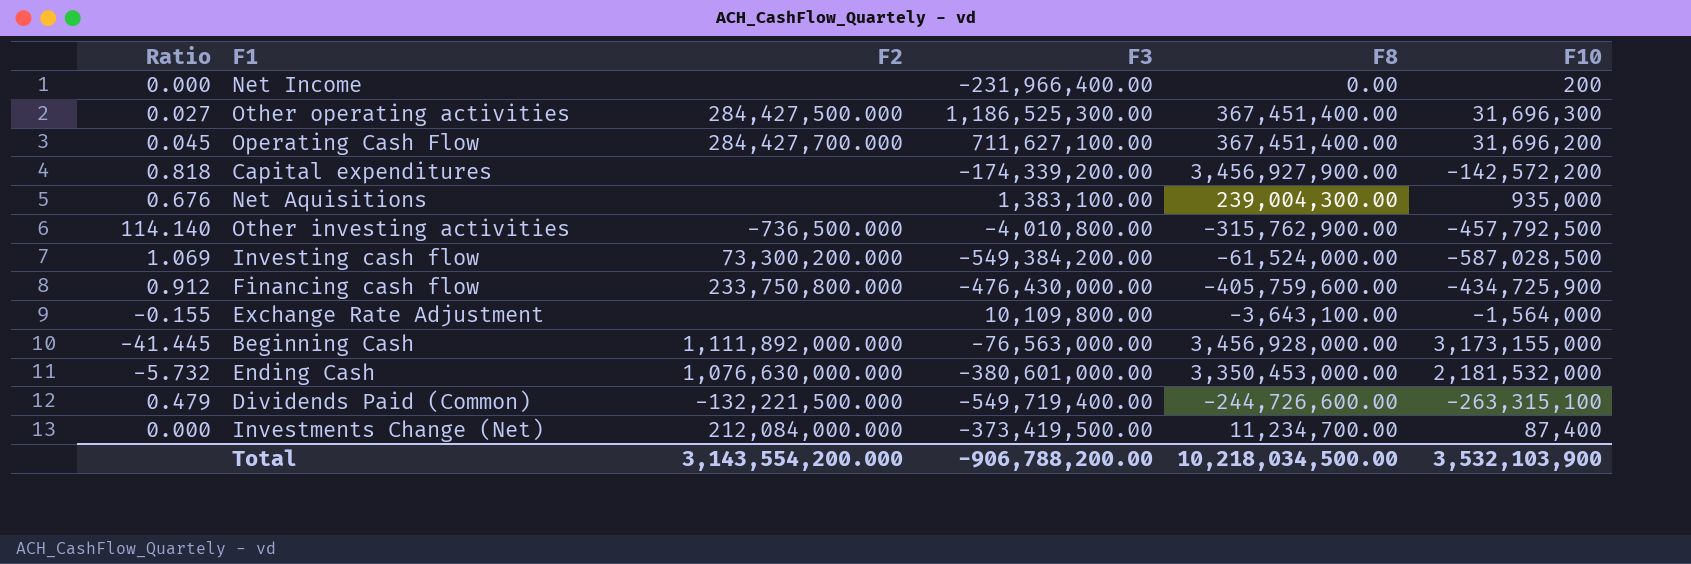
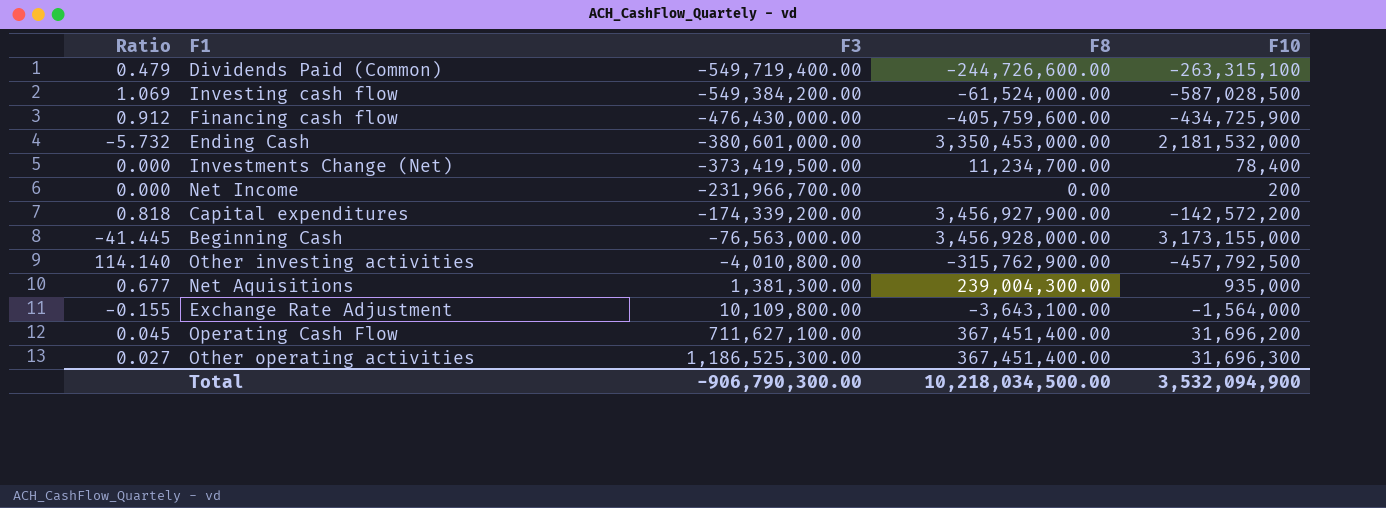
row order: none -> F3 ascending
column F2 | position: 3 -> none
Investments Change (Net) | F10: 87,400 -> 78,400
Net Income | F3: -231,966,400.00 -> -231,966,700.00
Net Aquisitions | Ratio: 0.676 -> 0.677
Net Aquisitions | F3: 1,383,100.00 -> 1,381,300.00
Total | F3: -906,788,200.00 -> -906,790,300.00
Total | F10: 3,532,103,900 -> 3,532,094,900

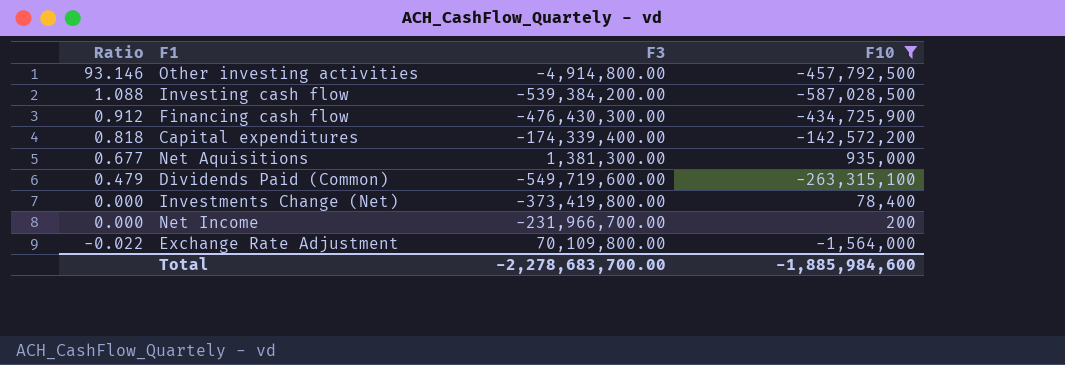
filter: none -> F10 <= 935,000
row order: F3 ascending -> Ratio descending
column F8 | position: 4 -> none
Other investing activities | Ratio: 114.140 -> 93.146
Other investing activities | F3: -4,010,800.00 -> -4,914,800.00
Investing cash flow | Ratio: 1.069 -> 1.088
Investing cash flow | F3: -549,384,200.00 -> -539,384,200.00
Financing cash flow | F3: -476,430,000.00 -> -476,430,300.00
Capital expenditures | F3: -174,339,200.00 -> -174,339,400.00
Dividends Paid (Common) | F3: -549,719,400.00 -> -549,719,600.00
Investments Change (Net) | F3: -373,419,500.00 -> -373,419,800.00
Exchange Rate Adjustment | Ratio: -0.155 -> -0.022
Exchange Rate Adjustment | F3: 10,109,800.00 -> 70,109,800.00
Total | F3: -906,790,300.00 -> -2,278,683,700.00
Total | F10: 3,532,094,900 -> -1,885,984,600

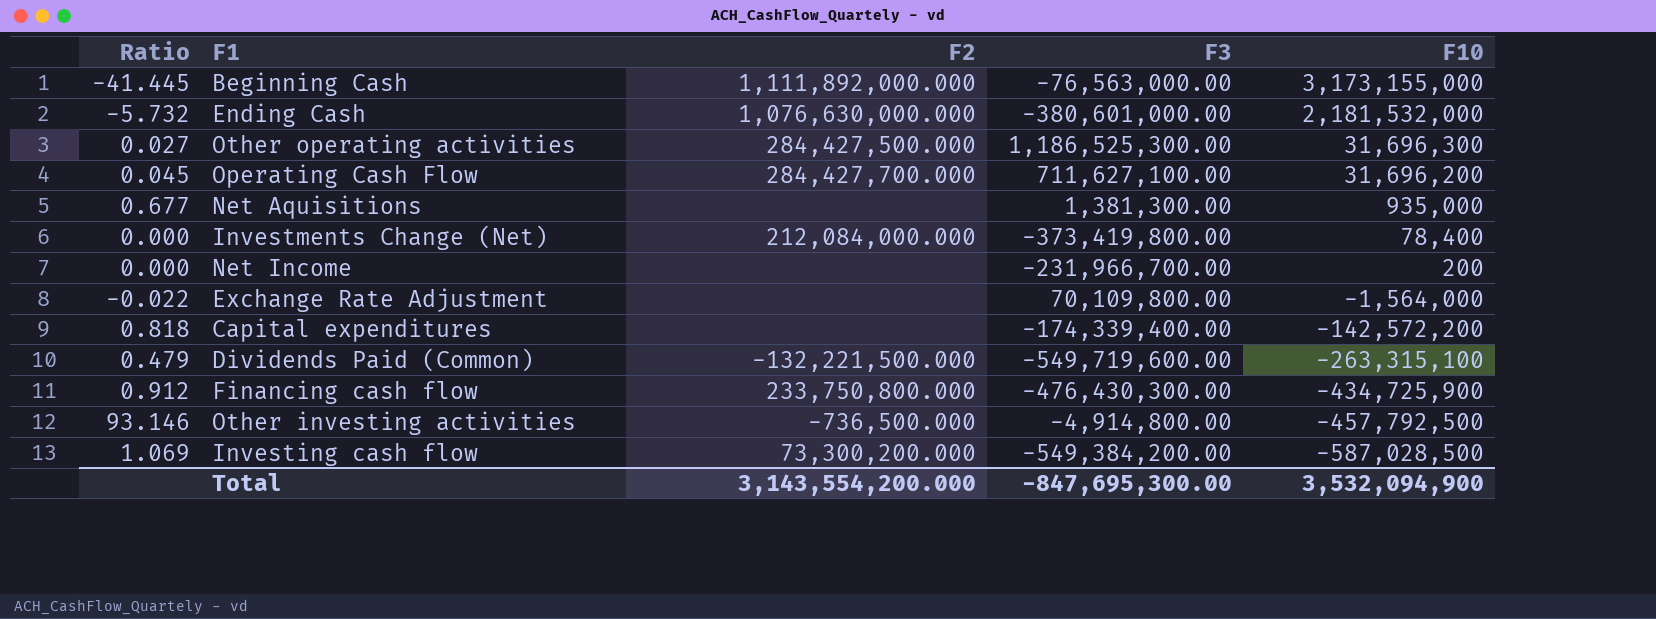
filter: F10 <= 935,000 -> none
row order: Ratio descending -> F10 descending
column F2 | position: none -> 3
Investing cash flow | Ratio: 1.088 -> 1.069
Investing cash flow | F3: -539,384,200.00 -> -549,384,200.00
Total | F3: -2,278,683,700.00 -> -847,695,300.00
Total | F10: -1,885,984,600 -> 3,532,094,900

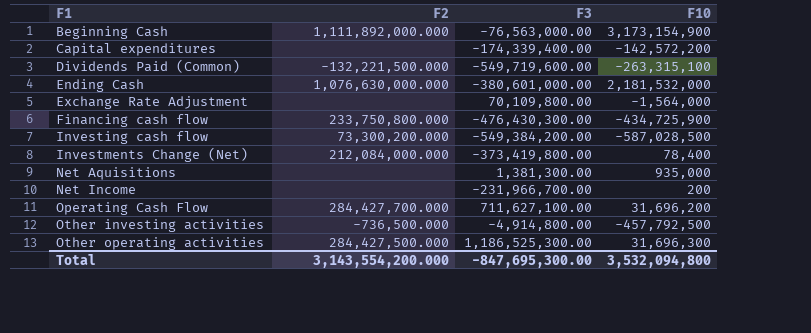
row order: F10 descending -> F1 ascending
column Ratio | formula: [F10] / [F3] -> none
Beginning Cash | F10: 3,173,155,000 -> 3,173,154,900
Total | F10: 3,532,094,900 -> 3,532,094,800

